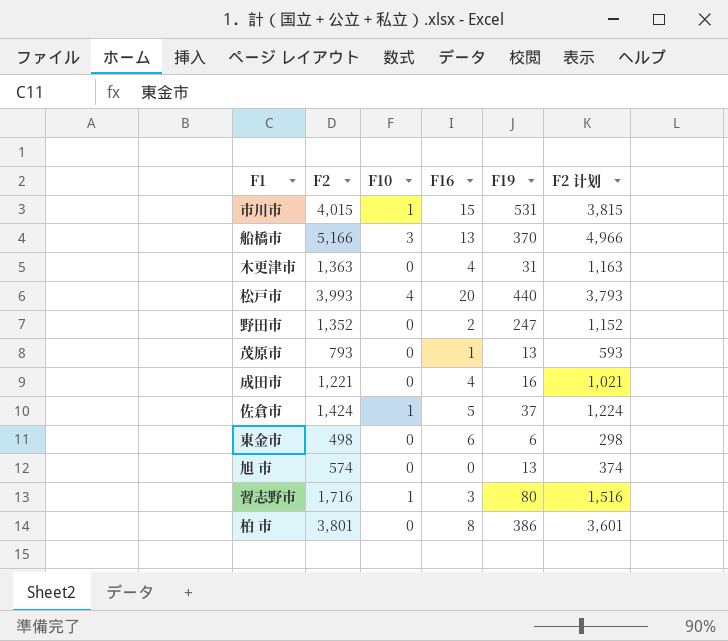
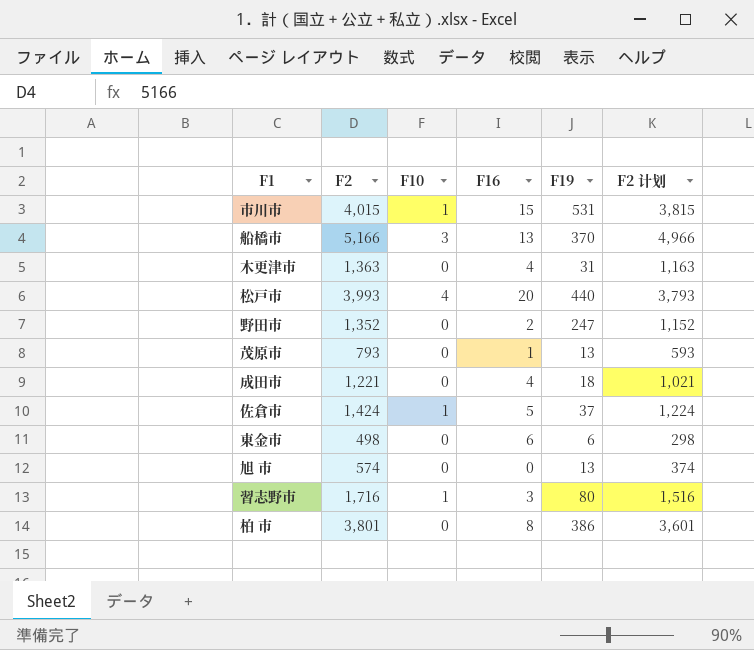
成田市 | F19: 16 -> 18

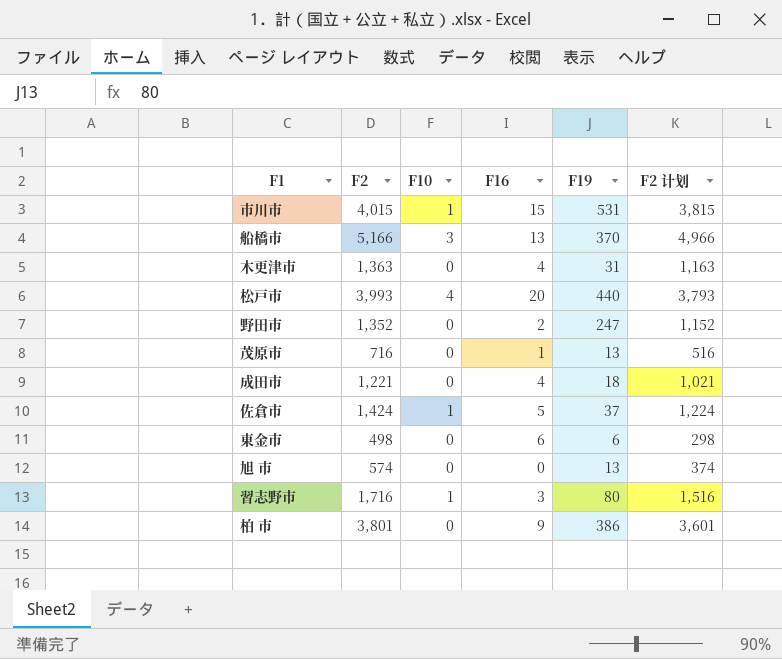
茂原市 | F2: 793 -> 716
茂原市 | F2 计划: 593 -> 516
柏 市 | F16: 8 -> 9

